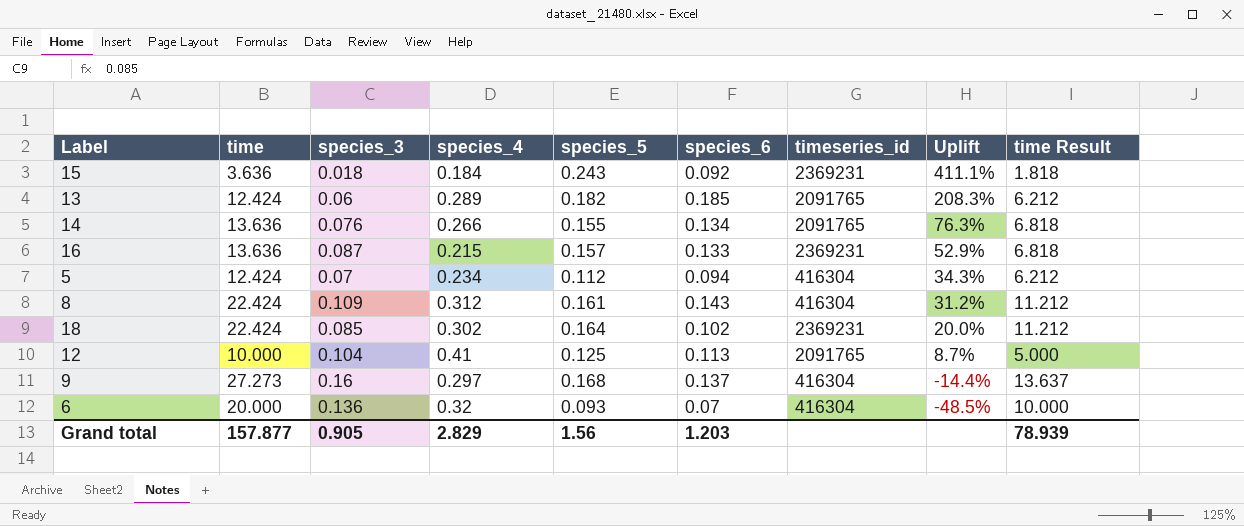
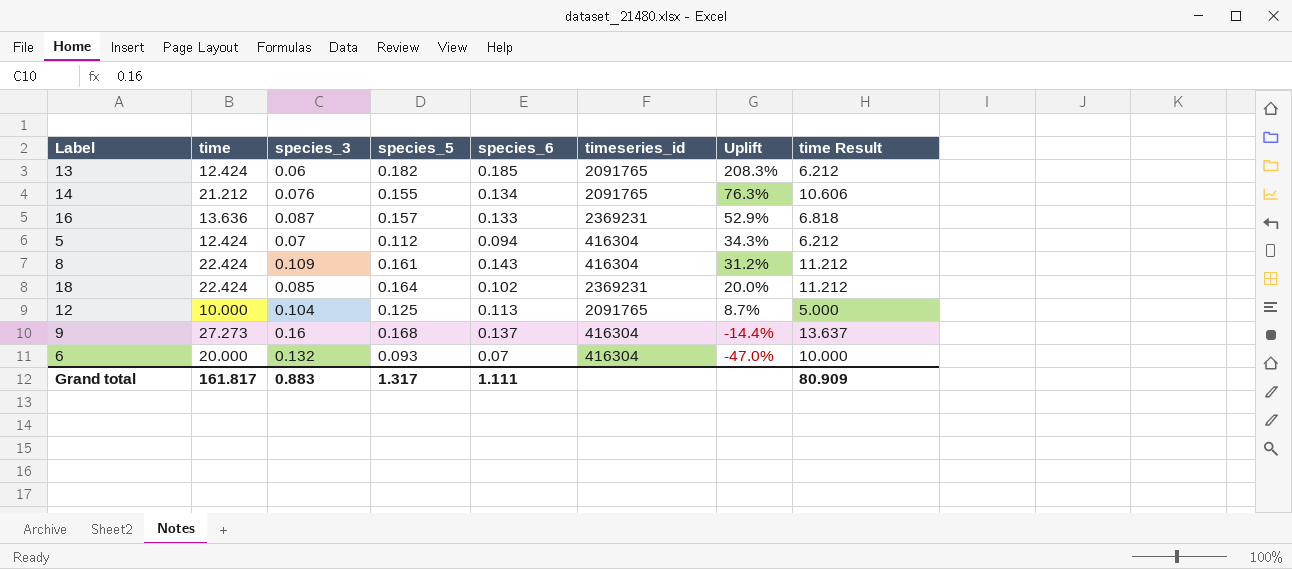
column species_4 | position: 4 -> none
row 15: 3.636 | 0.018 | 0.184 | 0.243 | 0.092 | 2369231 | 411.1% | 1.818 -> none
14 | time: 13.636 -> 21.212
14 | time Result: 6.818 -> 10.606
6 | species_3: 0.136 -> 0.132
6 | Uplift: -48.5% -> -47.0%
Grand total | time: 157.877 -> 161.817
Grand total | species_3: 0.905 -> 0.883
Grand total | species_5: 1.56 -> 1.317
Grand total | species_6: 1.203 -> 1.111
Grand total | time Result: 78.939 -> 80.909

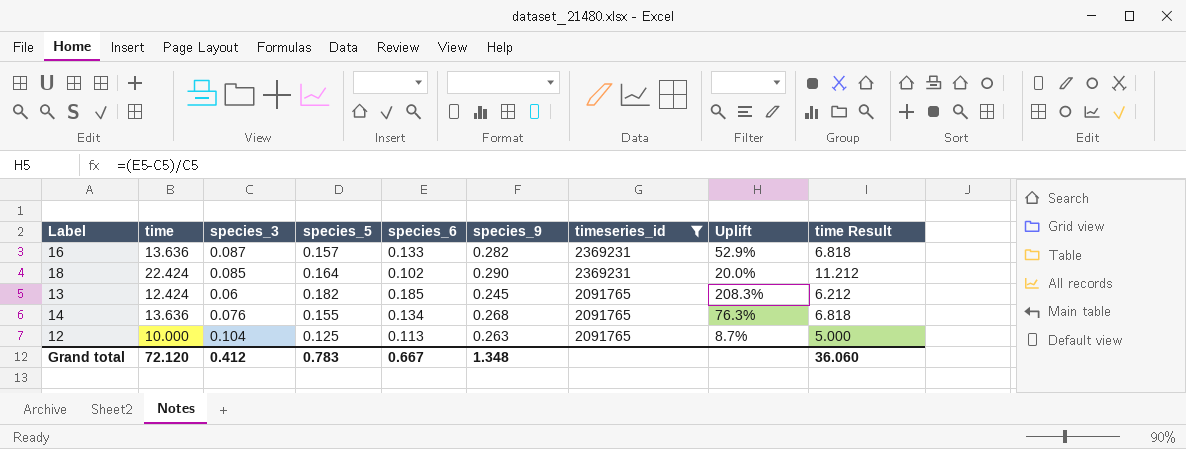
filter: none -> timeseries_id != 416304
row order: Uplift descending -> timeseries_id descending
column species_9 | position: none -> 6
14 | time: 21.212 -> 13.636
14 | time Result: 10.606 -> 6.818
Grand total | time: 161.817 -> 72.120
Grand total | species_3: 0.883 -> 0.412
Grand total | species_5: 1.317 -> 0.783
Grand total | species_6: 1.111 -> 0.667
Grand total | time Result: 80.909 -> 36.060

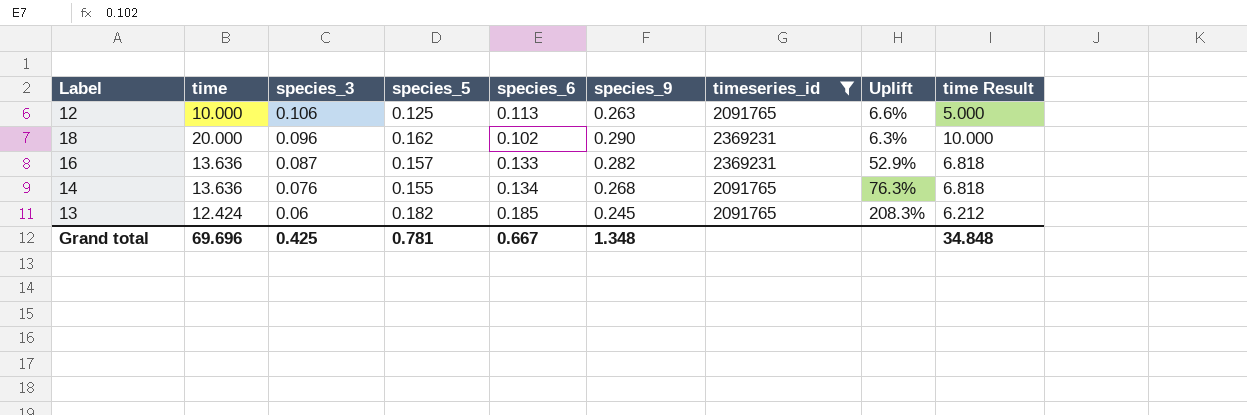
row order: timeseries_id descending -> species_3 descending
12 | species_3: 0.104 -> 0.106
12 | Uplift: 8.7% -> 6.6%
18 | time: 22.424 -> 20.000
18 | species_3: 0.085 -> 0.096
18 | species_5: 0.164 -> 0.162
18 | Uplift: 20.0% -> 6.3%
18 | time Result: 11.212 -> 10.000
Grand total | time: 72.120 -> 69.696
Grand total | species_3: 0.412 -> 0.425
Grand total | species_5: 0.783 -> 0.781
Grand total | time Result: 36.060 -> 34.848

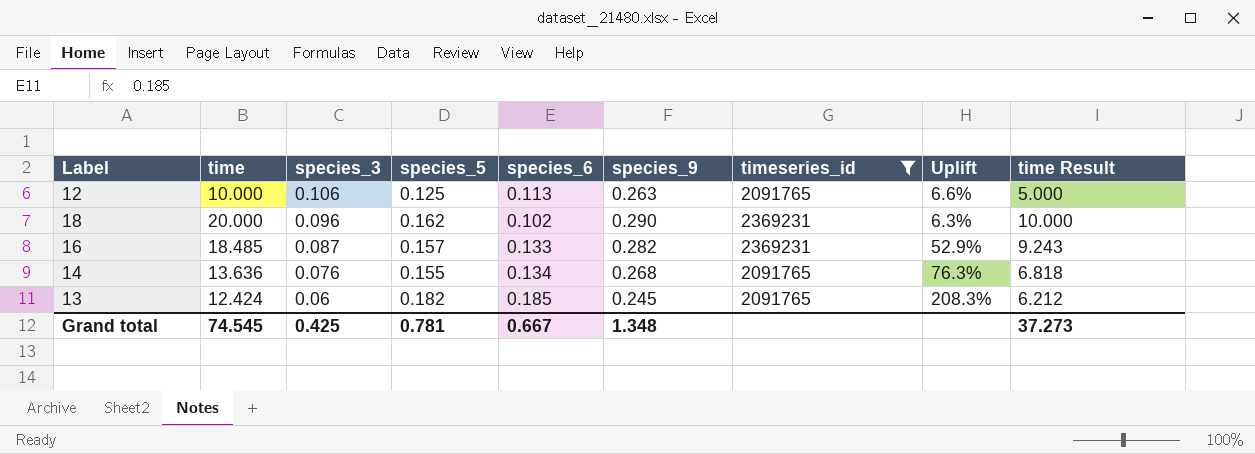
16 | time: 13.636 -> 18.485
16 | time Result: 6.818 -> 9.243
Grand total | time: 69.696 -> 74.545
Grand total | time Result: 34.848 -> 37.273

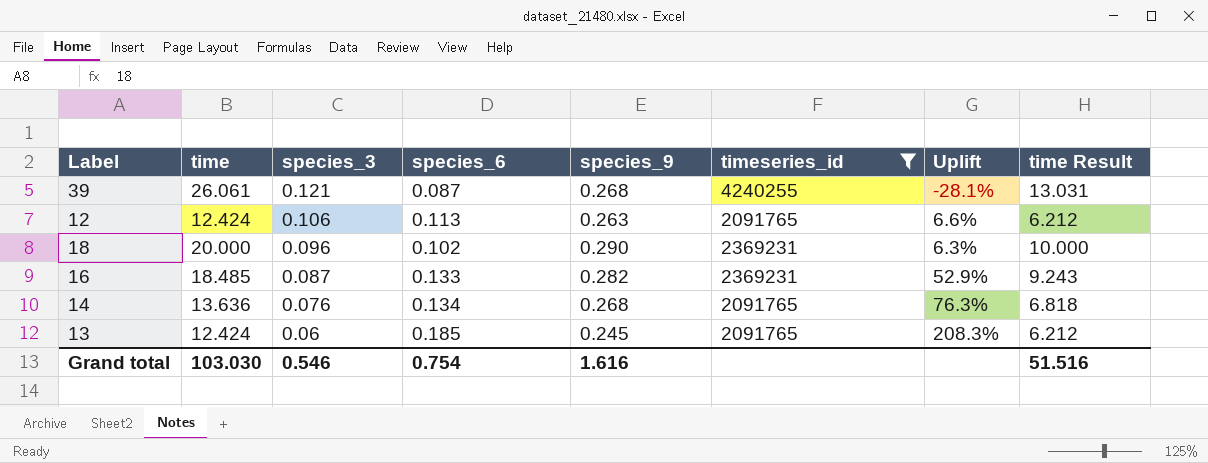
column species_5 | position: 4 -> none
row 39: none -> 26.061 | 0.121 | 0.087 | 0.268 | 4240255 | -28.1% | 13.031
12 | time: 10.000 -> 12.424
12 | time Result: 5.000 -> 6.212
Grand total | time: 74.545 -> 103.030
Grand total | species_3: 0.425 -> 0.546
Grand total | species_6: 0.667 -> 0.754
Grand total | species_9: 1.348 -> 1.616
Grand total | time Result: 37.273 -> 51.516

